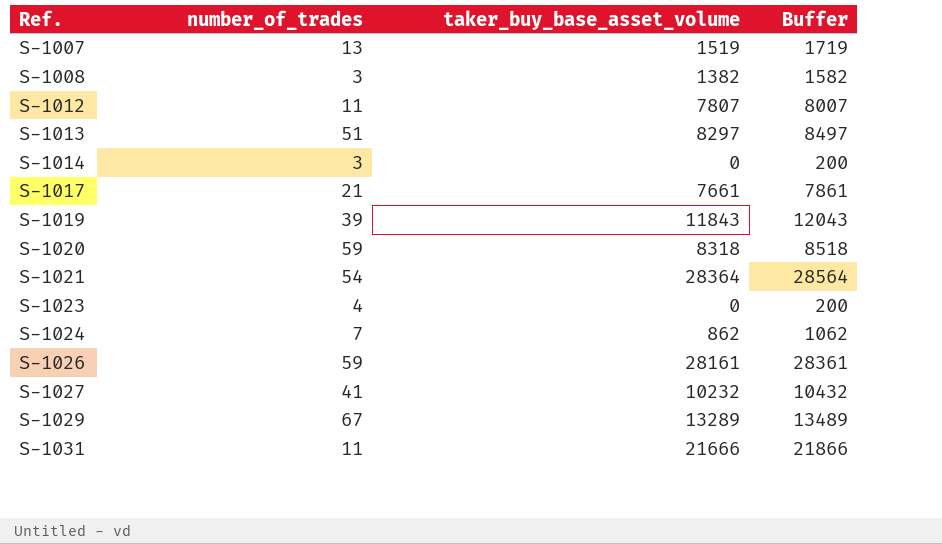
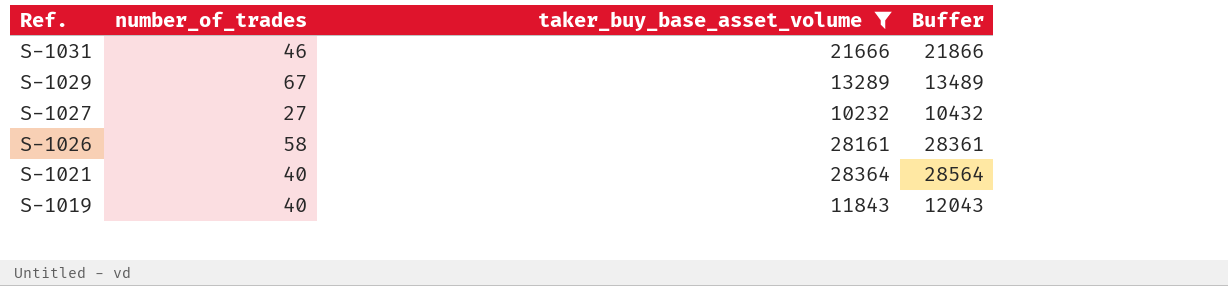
filter: none -> taker_buy_base_asset_volume >= 10232
row order: Ref. ascending -> Ref. descending
S-1031 | number_of_trades: 11 -> 46
S-1027 | number_of_trades: 41 -> 27
S-1026 | number_of_trades: 59 -> 58
S-1021 | number_of_trades: 54 -> 40
S-1019 | number_of_trades: 39 -> 40

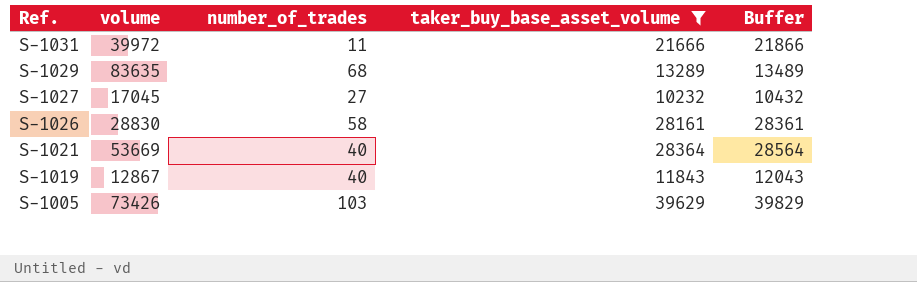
column volume | position: none -> 2
S-1031 | number_of_trades: 46 -> 11
S-1029 | number_of_trades: 67 -> 68
row S-1005: none -> 73426 | 103 | 39629 | 39829

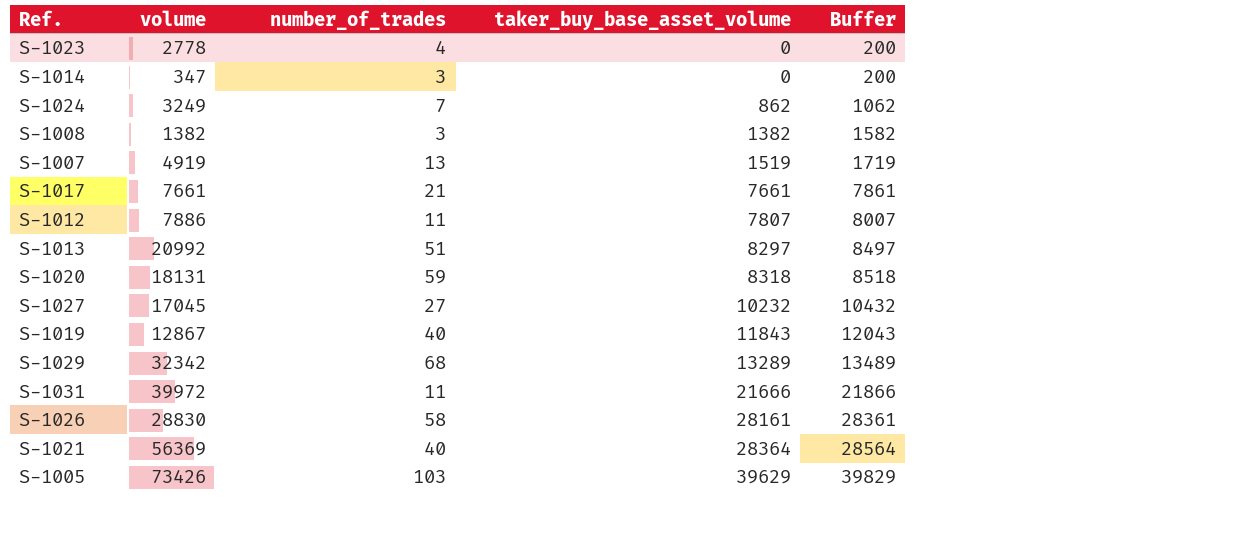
filter: taker_buy_base_asset_volume >= 10232 -> none
row order: Ref. descending -> taker_buy_base_asset_volume ascending
S-1029 | volume: 83635 -> 32342
S-1021 | volume: 53669 -> 56369

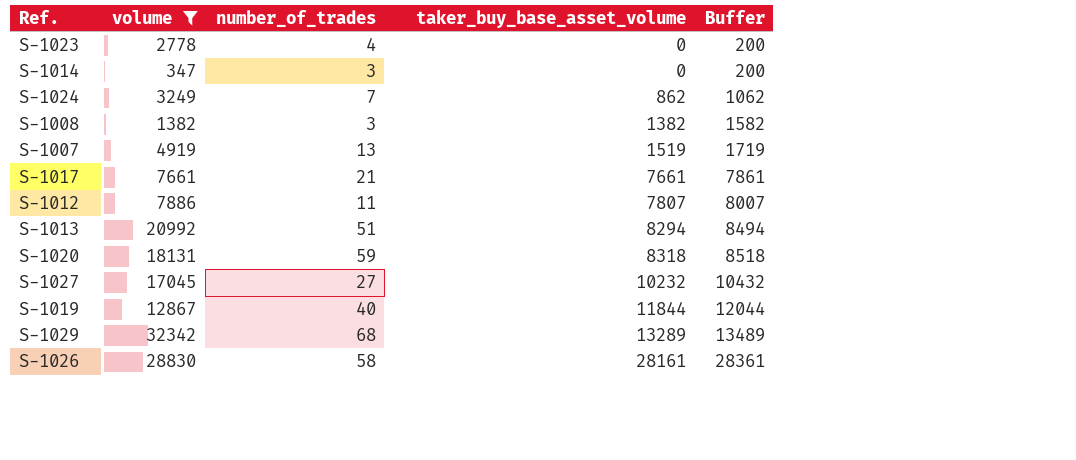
filter: none -> volume <= 32342
S-1013 | taker_buy_base_asset_volume: 8297 -> 8294
S-1013 | Buffer: 8497 -> 8494
S-1019 | taker_buy_base_asset_volume: 11843 -> 11844
S-1019 | Buffer: 12043 -> 12044

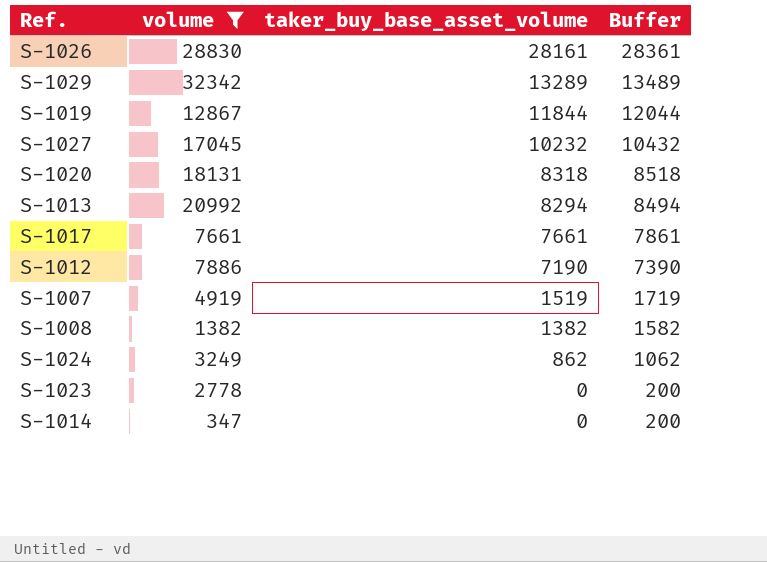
row order: taker_buy_base_asset_volume ascending -> taker_buy_base_asset_volume descending
column number_of_trades | position: 3 -> none
S-1012 | taker_buy_base_asset_volume: 7807 -> 7190
S-1012 | Buffer: 8007 -> 7390

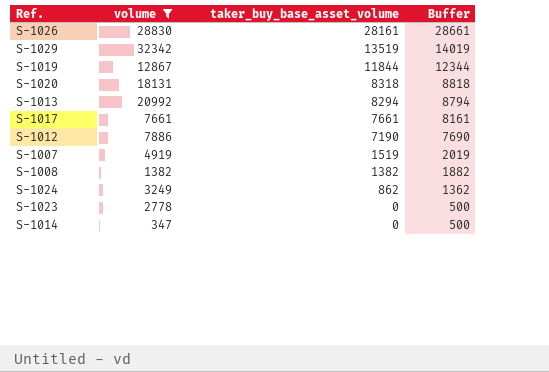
column Buffer | formula: [taker_buy_base_asset_volume] + 200 -> [taker_buy_base_asset_volume] + 500
row S-1027: 17045 | 10232 | 10432 -> none
S-1029 | taker_buy_base_asset_volume: 13289 -> 13519

